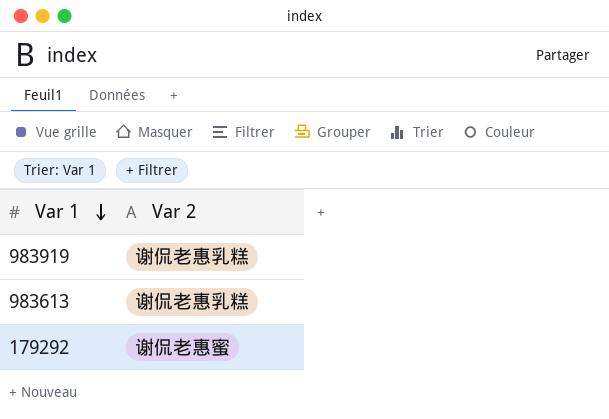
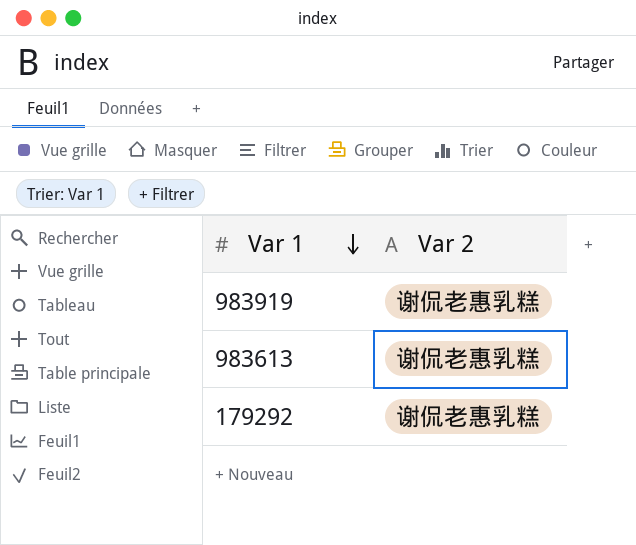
179292 | Var 2: 谢侃老惠蜜 -> 谢侃老惠乳糕

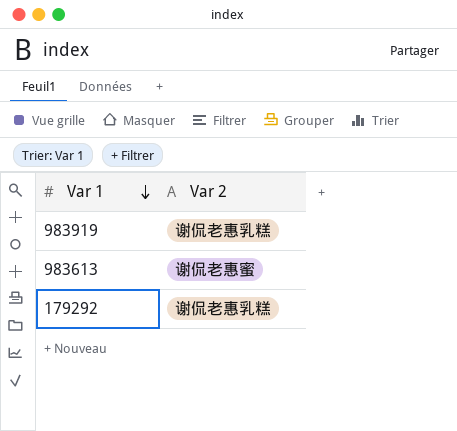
983613 | Var 2: 谢侃老惠乳糕 -> 谢侃老惠蜜

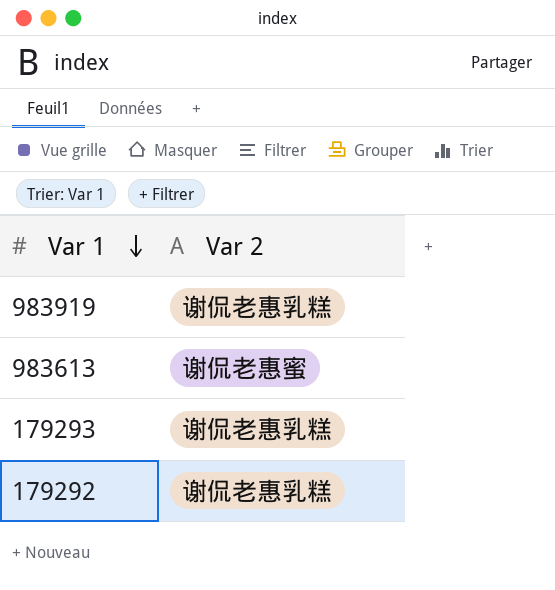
row 179293: none -> 谢侃老惠乳糕

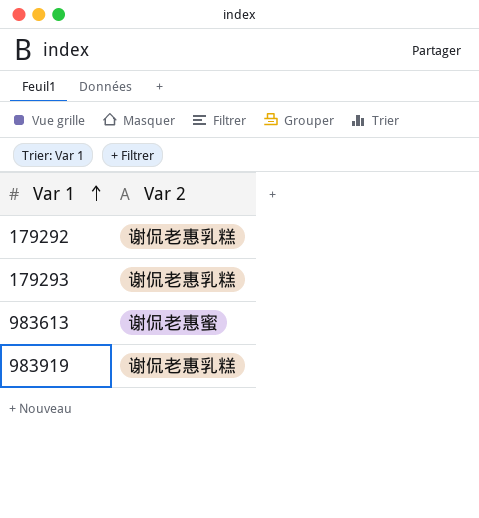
row order: Var 1 descending -> Var 1 ascending

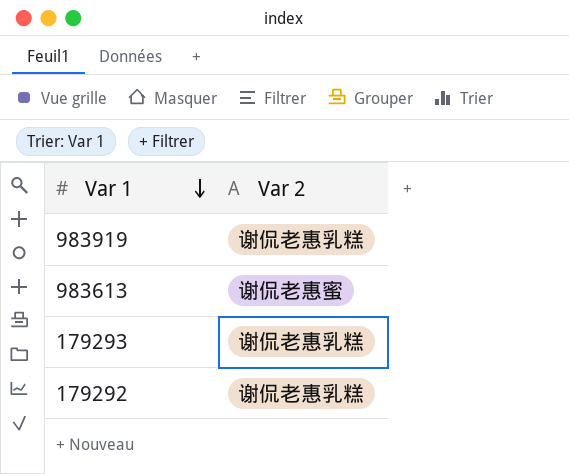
row order: Var 1 ascending -> Var 1 descending

